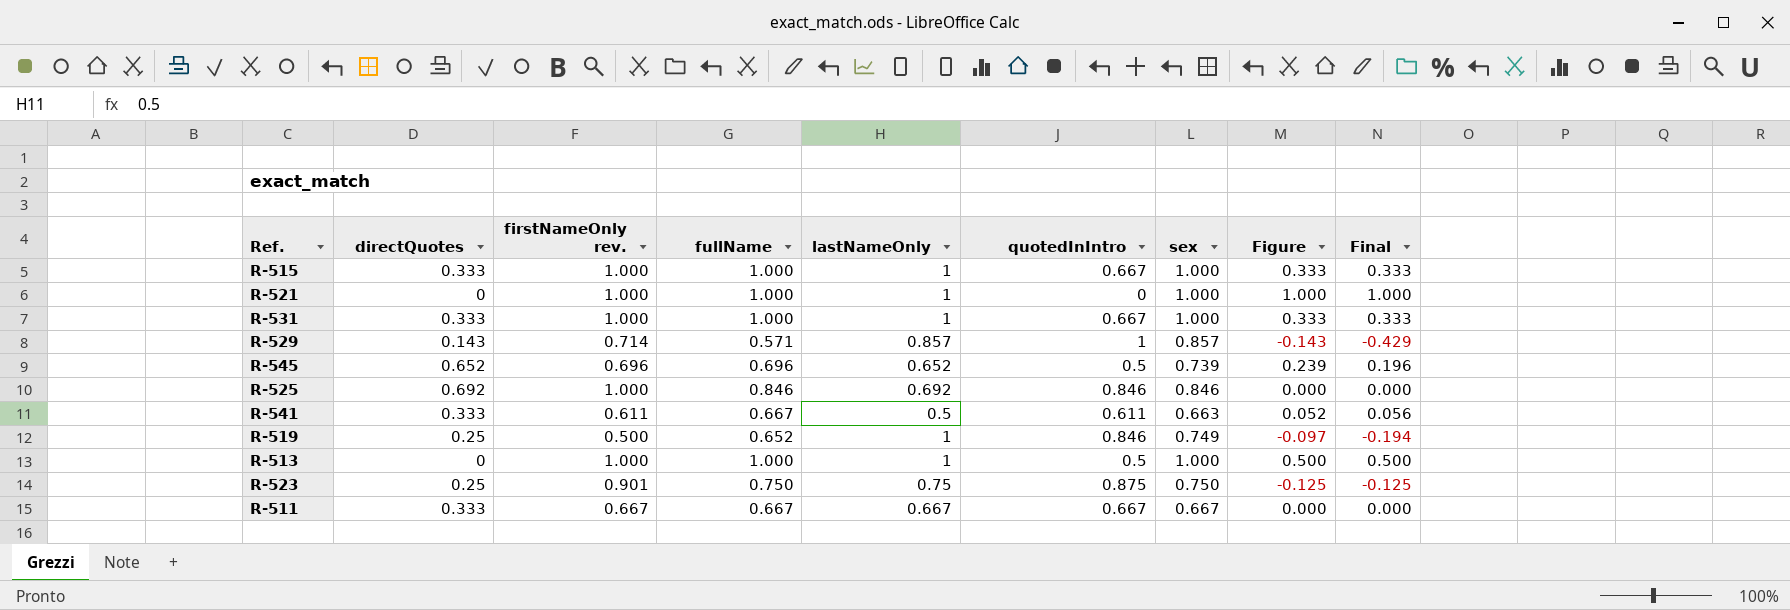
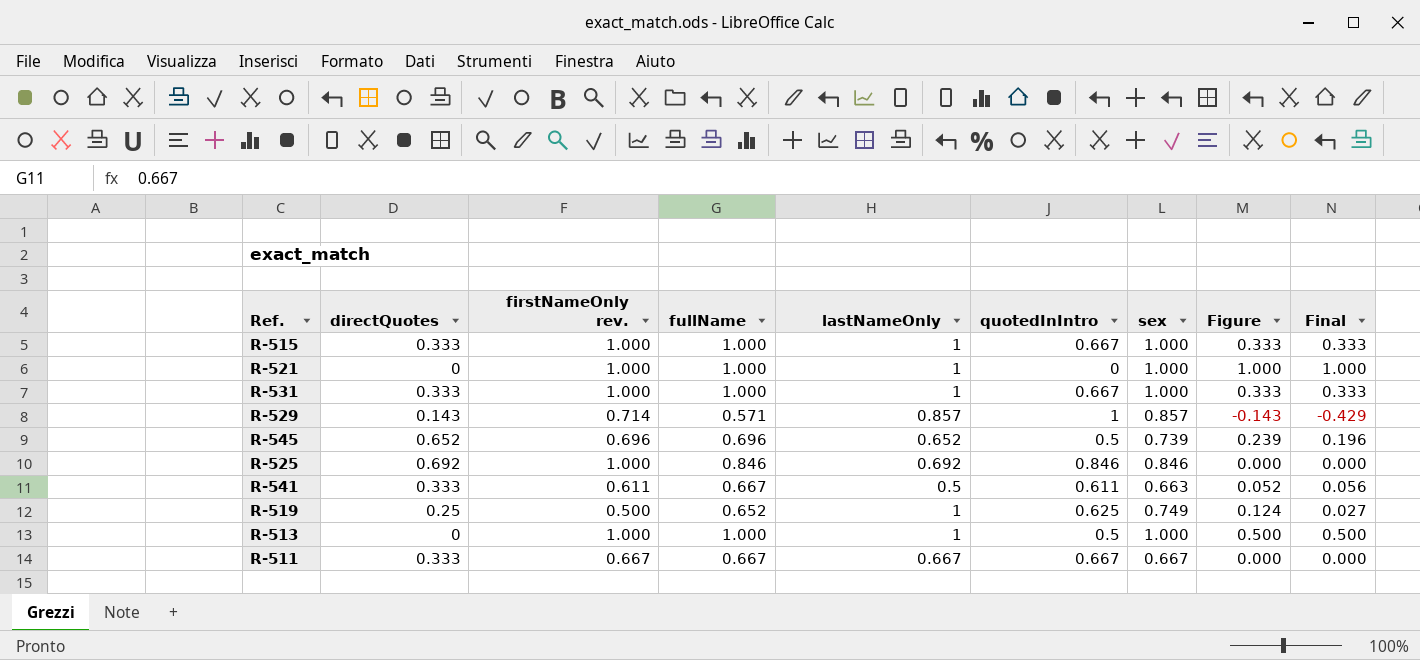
row R-523: 0.25 | 0.901 | 0.750 | 0.75 | 0.875 | 0.750 | -0.125 | -0.125 -> none
R-519 | quotedInIntro: 0.846 -> 0.625
R-519 | Figure: -0.097 -> 0.124
R-519 | Final: -0.194 -> 0.027

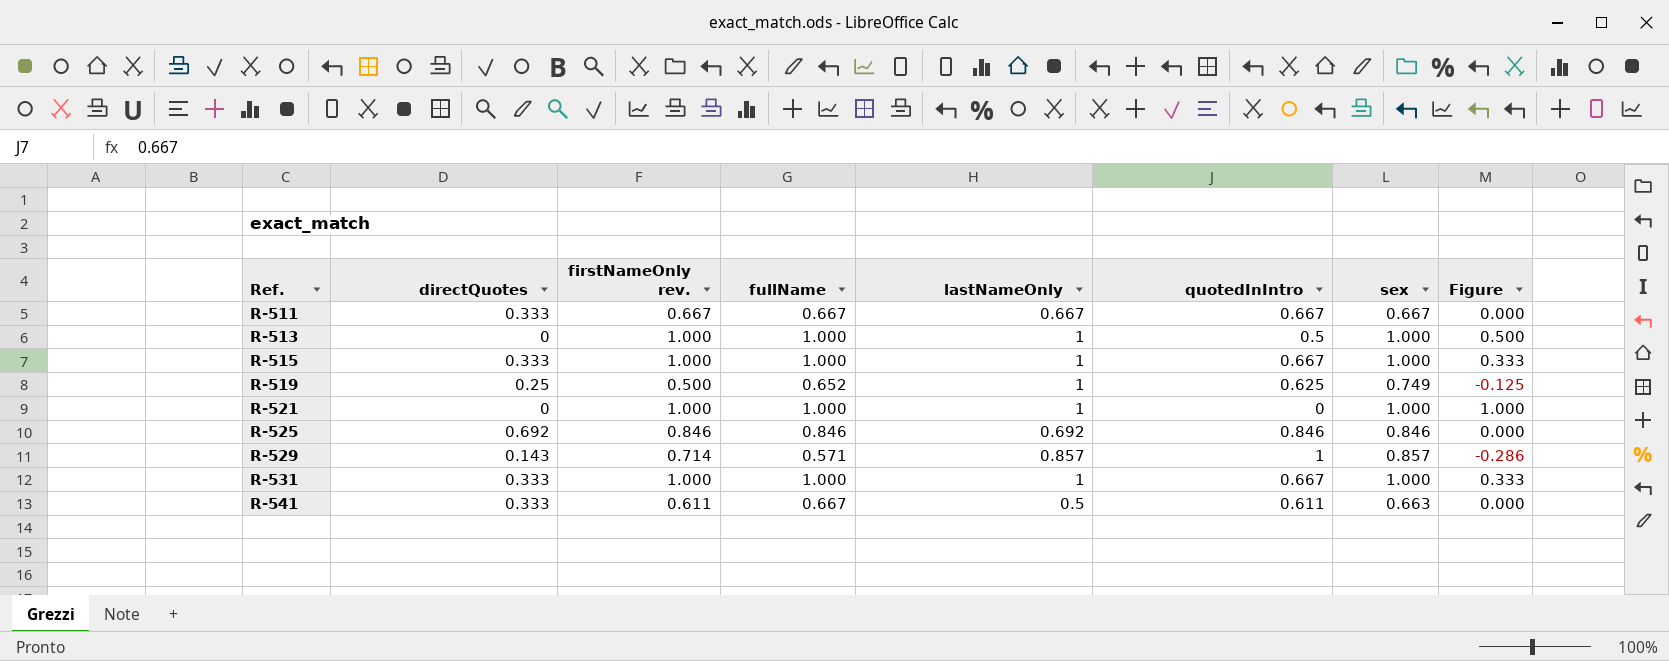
row order: none -> Ref. ascending
column Final | formula: [fullName] - [quotedInIntro] -> none
column Figure | formula: [sex] - [quotedInIntro] -> [firstNameOnly rev.] - [quotedInIntro]
row R-545: 0.652 | 0.696 | 0.696 | 0.652 | 0.5 | 0.739 | 0.239 | 0.196 -> none
R-525 | firstNameOnly rev.: 1.000 -> 0.846

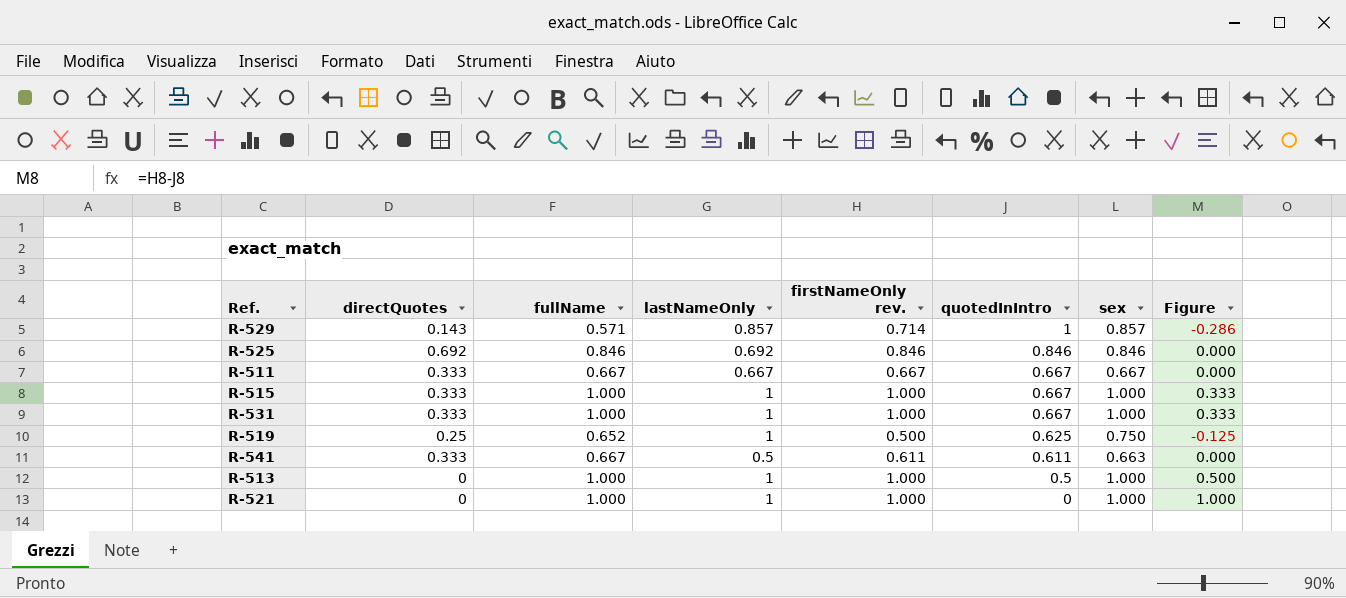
row order: Ref. ascending -> quotedInIntro descending
column firstNameOnly rev. | position: 3 -> 5
R-519 | sex: 0.749 -> 0.750

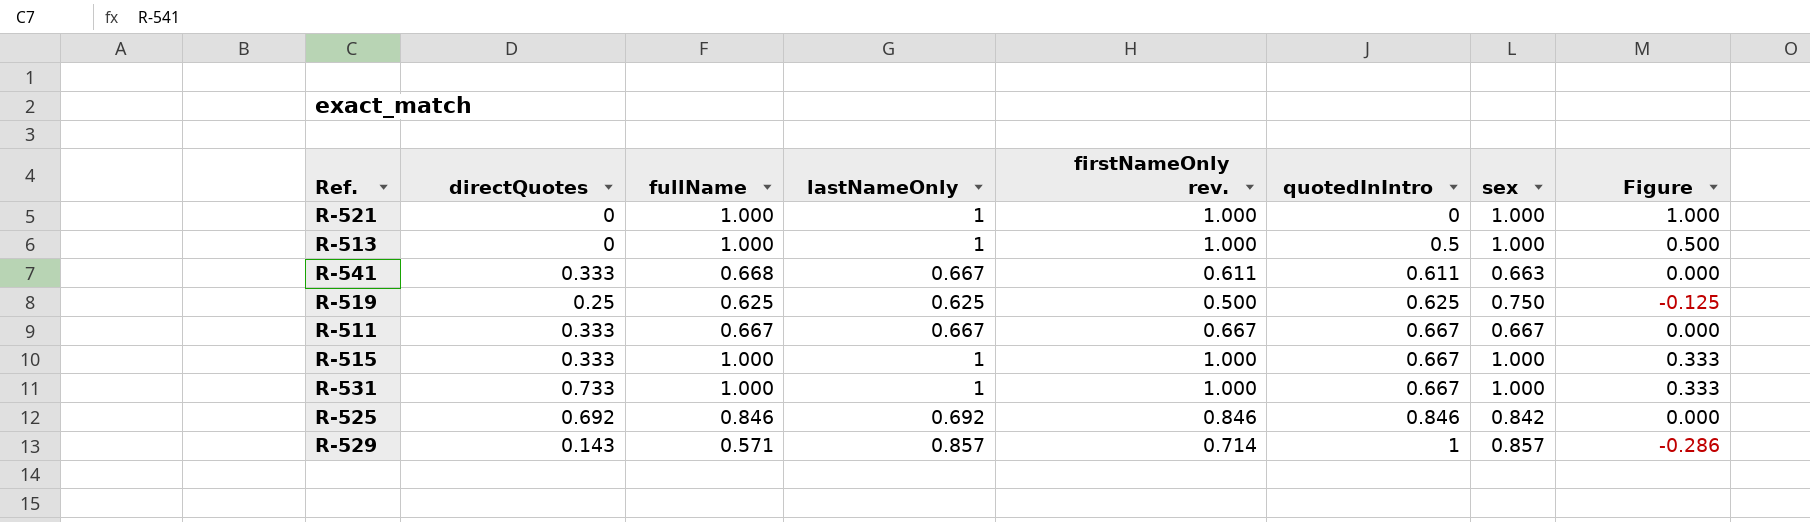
row order: quotedInIntro descending -> quotedInIntro ascending
R-541 | fullName: 0.667 -> 0.668
R-541 | lastNameOnly: 0.5 -> 0.667
R-519 | fullName: 0.652 -> 0.625
R-519 | lastNameOnly: 1 -> 0.625
R-531 | directQuotes: 0.333 -> 0.733
R-525 | sex: 0.846 -> 0.842

